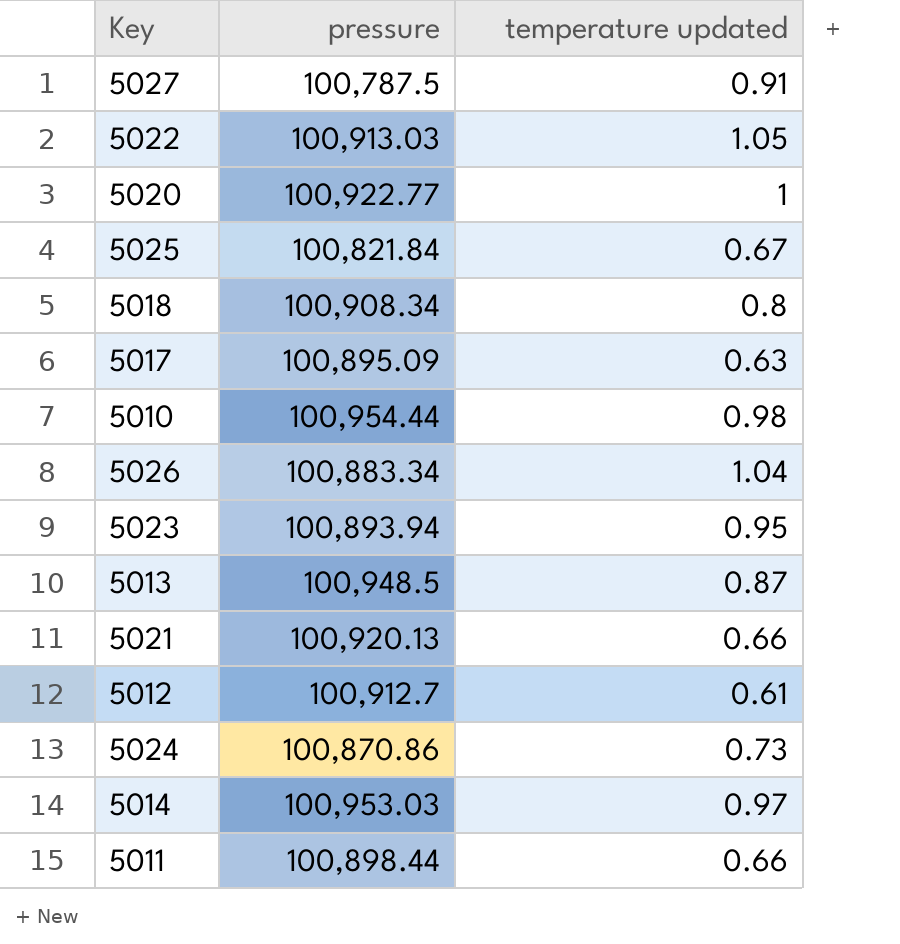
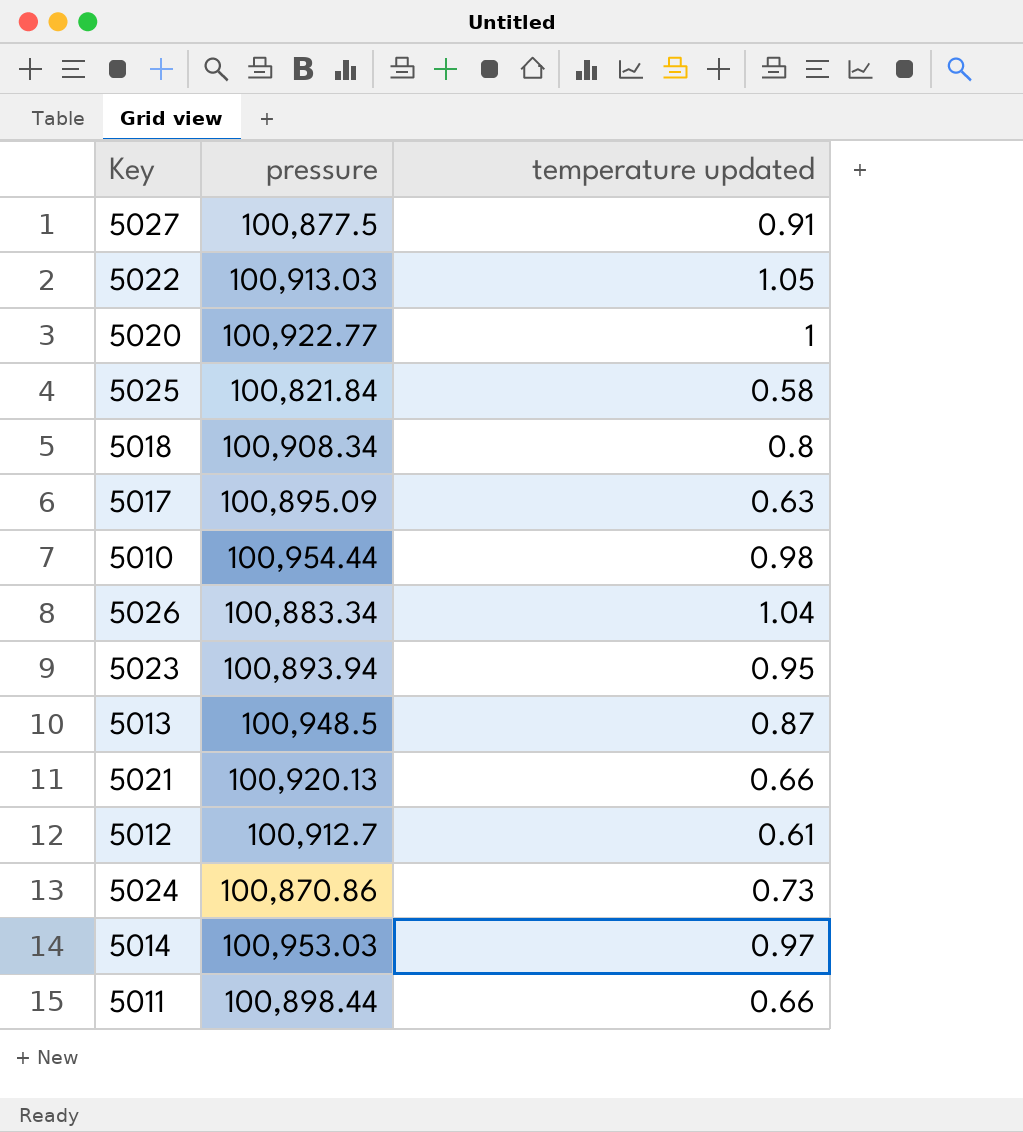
5027 | pressure: 100,787.5 -> 100,877.5
5025 | temperature updated: 0.67 -> 0.58

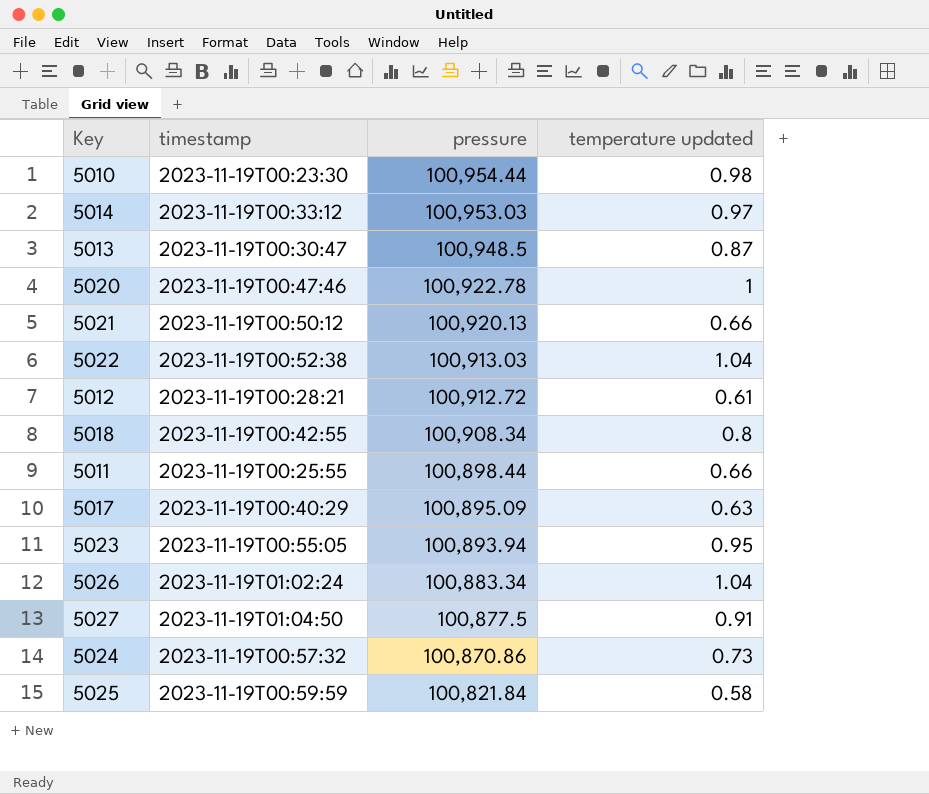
row order: none -> pressure descending
column timestamp | position: none -> 2
5020 | pressure: 100,922.77 -> 100,922.78
5022 | temperature updated: 1.05 -> 1.04
5012 | pressure: 100,912.7 -> 100,912.72

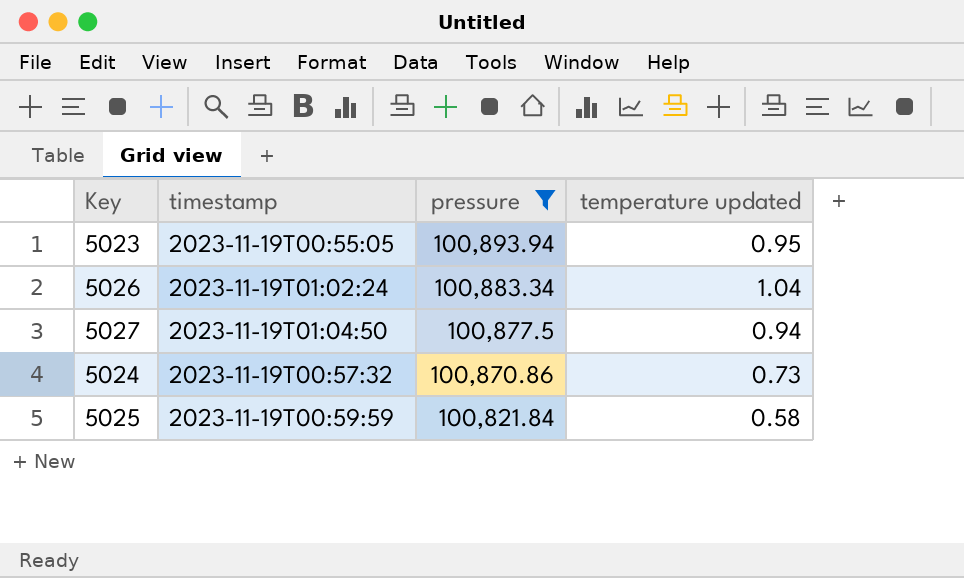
filter: none -> pressure <= 100,893.94
5027 | temperature updated: 0.91 -> 0.94

